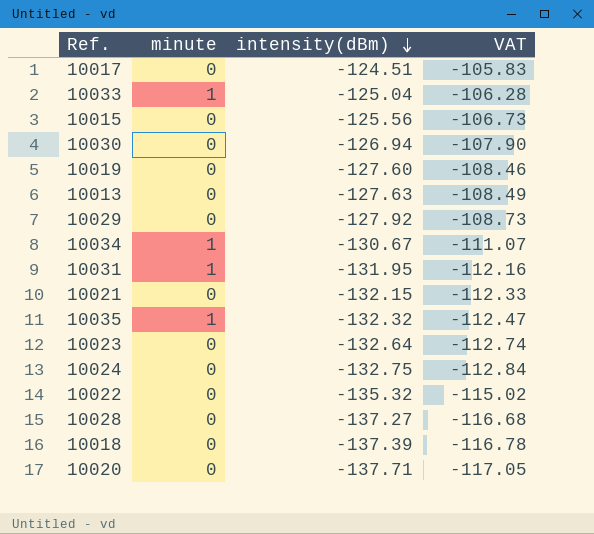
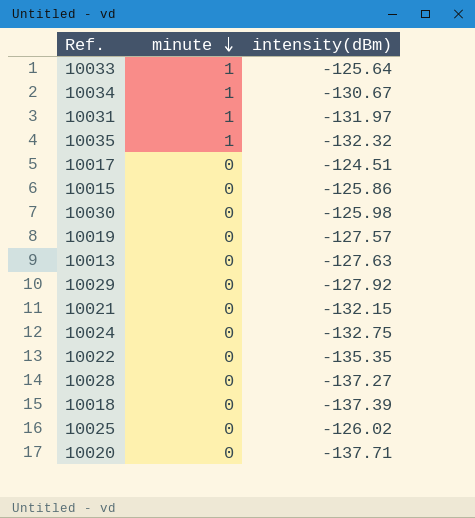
row order: intensity(dBm) descending -> minute descending
column VAT | formula: [intensity(dBm)] * 0.85 -> none
row 10023: 0 | -132.64 | -112.74 -> none
10033 | intensity(dBm): -125.04 -> -125.64
10031 | intensity(dBm): -131.95 -> -131.97
10015 | intensity(dBm): -125.56 -> -125.86
10030 | intensity(dBm): -126.94 -> -125.98
10019 | intensity(dBm): -127.60 -> -127.57
10022 | intensity(dBm): -135.32 -> -135.35
row 10025: none -> 0 | -126.02

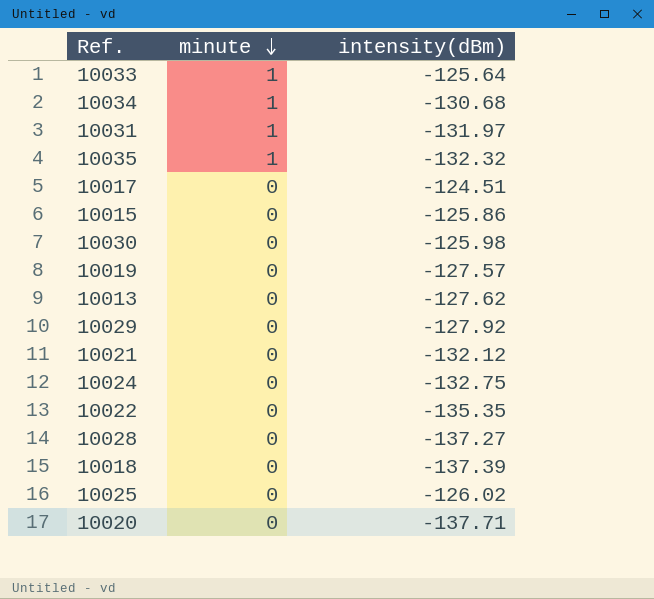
10034 | intensity(dBm): -130.67 -> -130.68
10013 | intensity(dBm): -127.63 -> -127.62
10021 | intensity(dBm): -132.15 -> -132.12

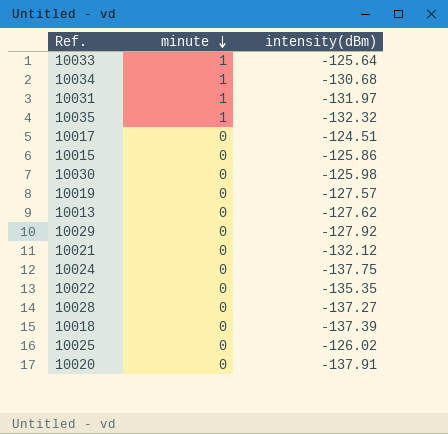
10024 | intensity(dBm): -132.75 -> -137.75
10020 | intensity(dBm): -137.71 -> -137.91

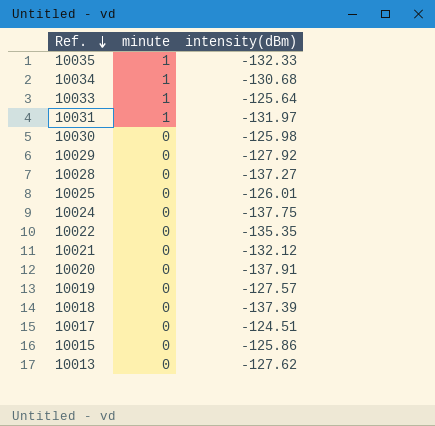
row order: minute descending -> Ref. descending
10035 | intensity(dBm): -132.32 -> -132.33
10025 | intensity(dBm): -126.02 -> -126.01

